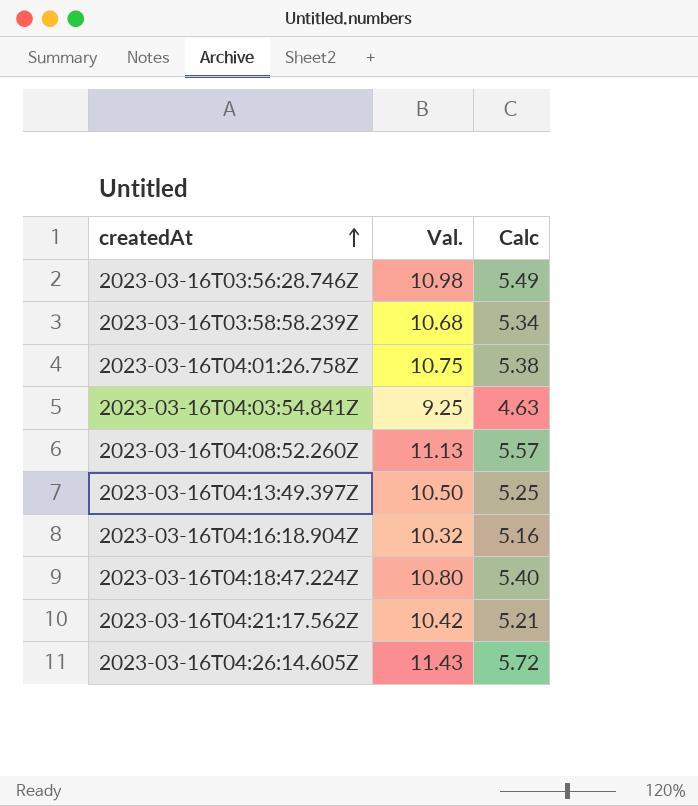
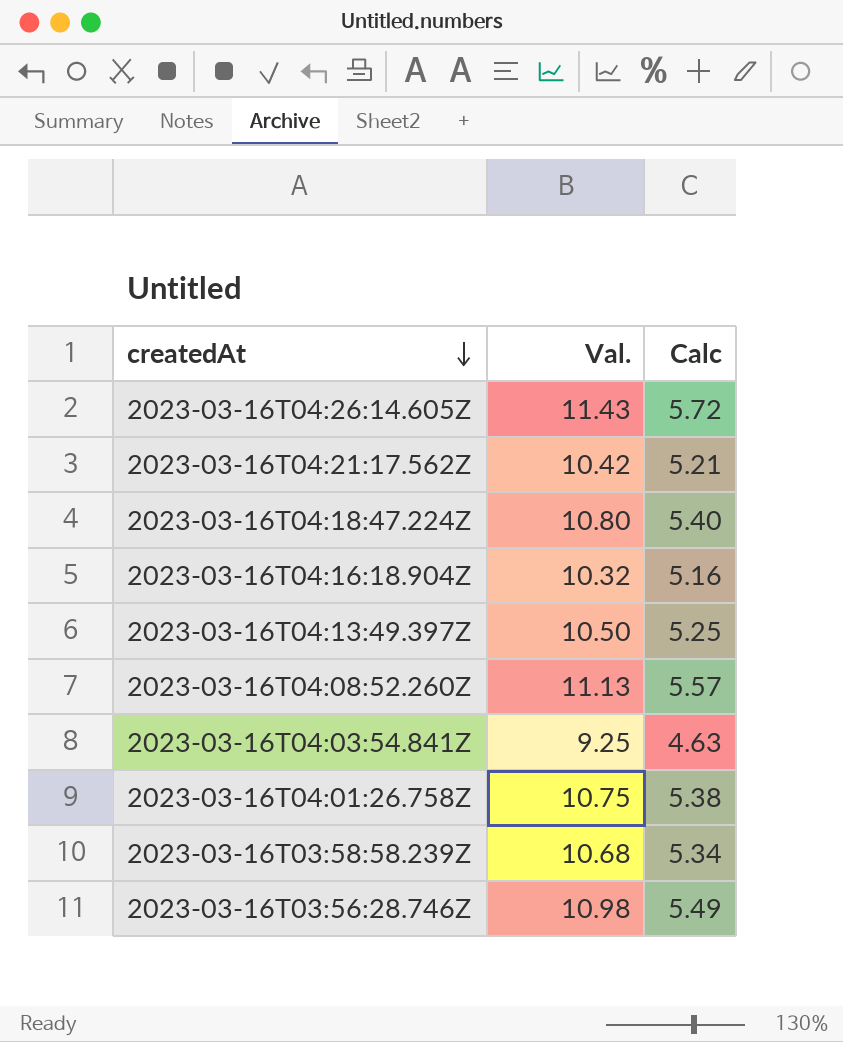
row order: createdAt ascending -> createdAt descending

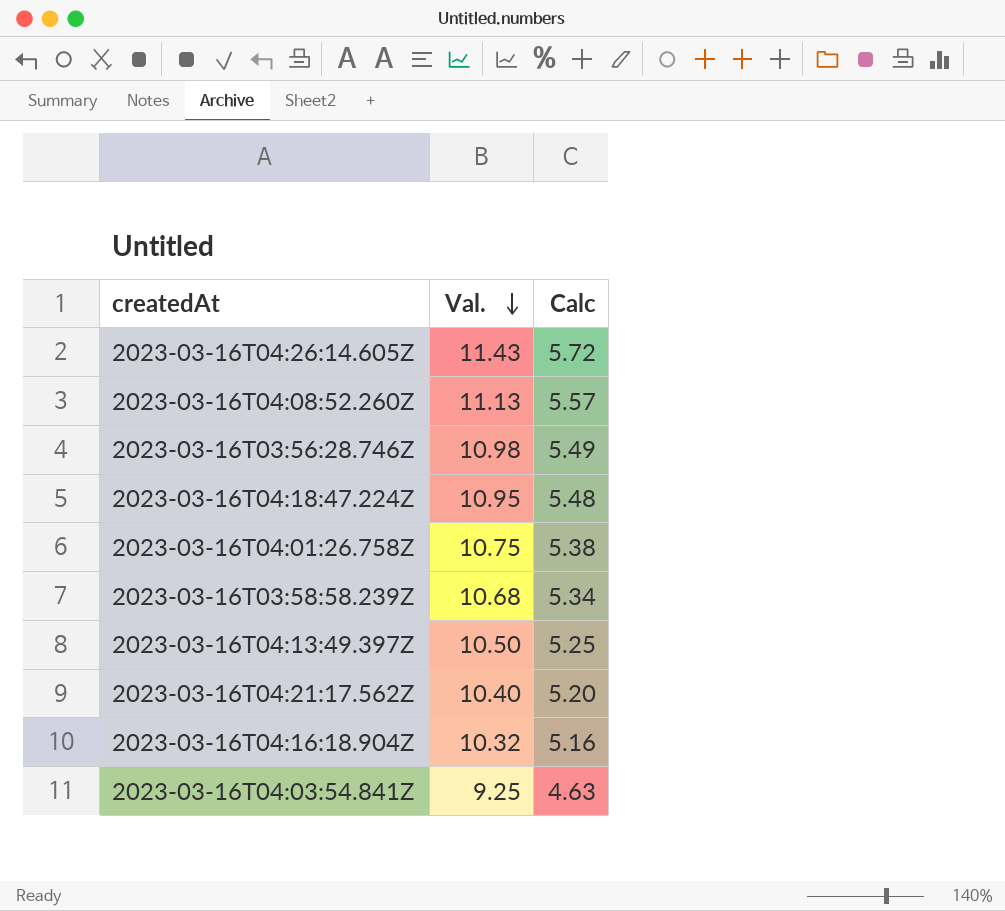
row order: createdAt descending -> Val. descending
2023-03-16T04:18:47.224Z | Val.: 10.80 -> 10.95
2023-03-16T04:18:47.224Z | Calc: 5.40 -> 5.48
2023-03-16T04:21:17.562Z | Val.: 10.42 -> 10.40
2023-03-16T04:21:17.562Z | Calc: 5.21 -> 5.20

